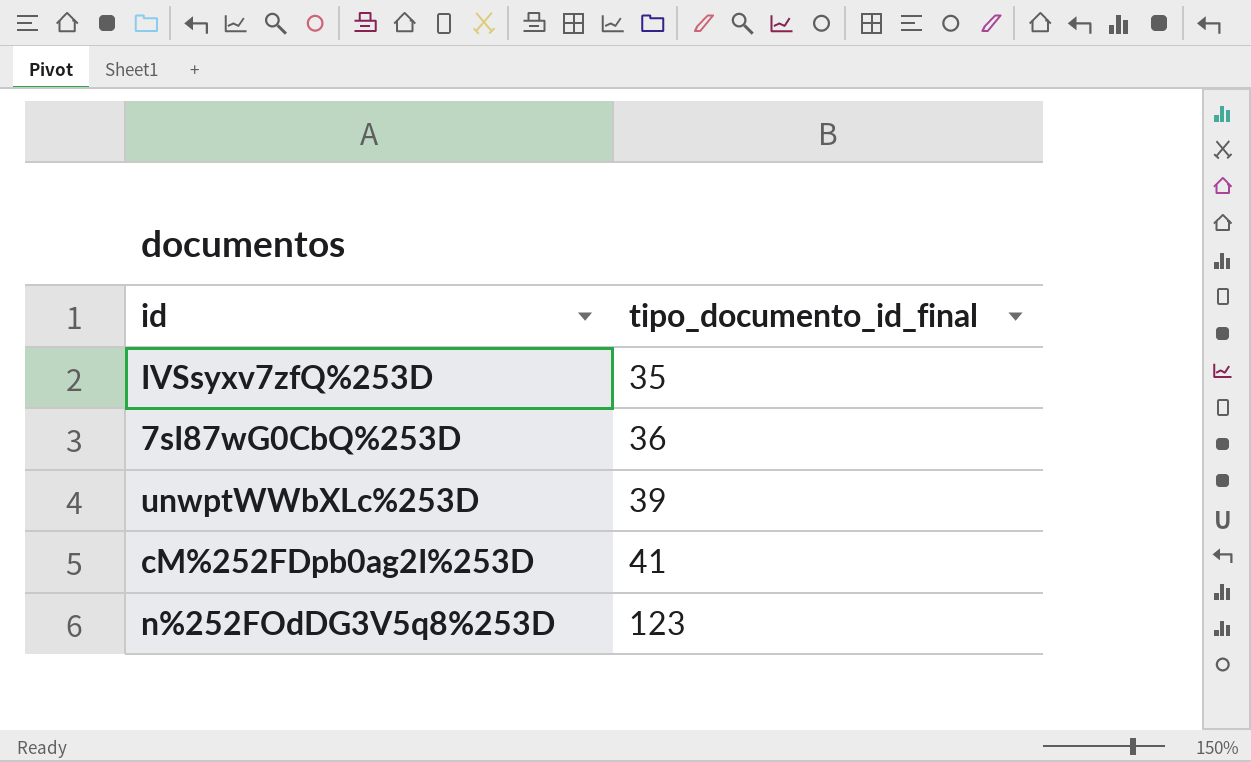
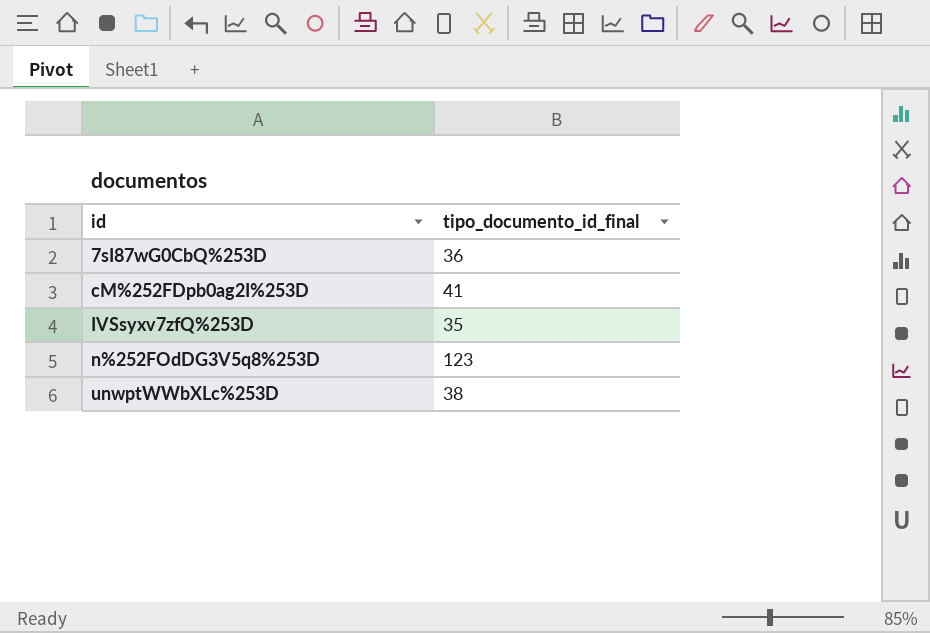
row order: tipo_documento_id_final ascending -> id ascending
unwptWWbXLc%253D | tipo_documento_id_final: 39 -> 38

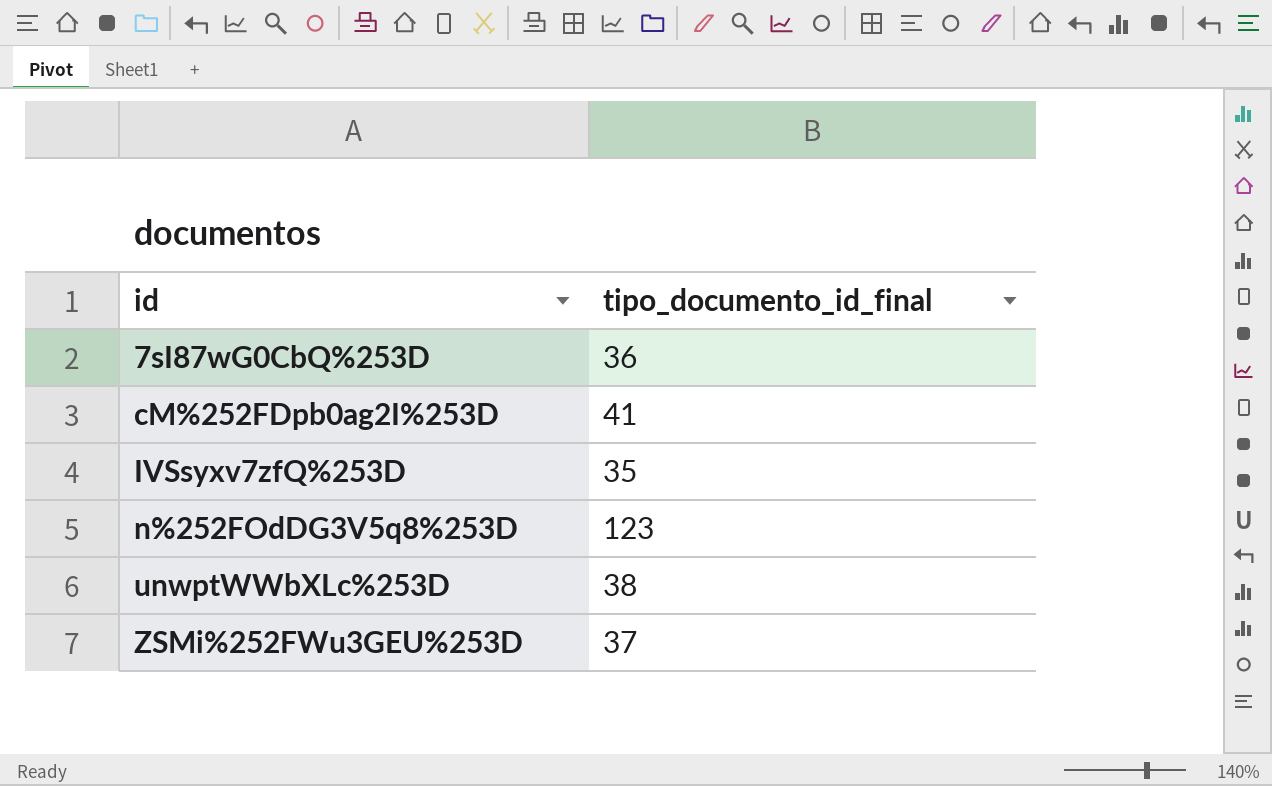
row ZSMi%252FWu3GEU%253D: none -> 37

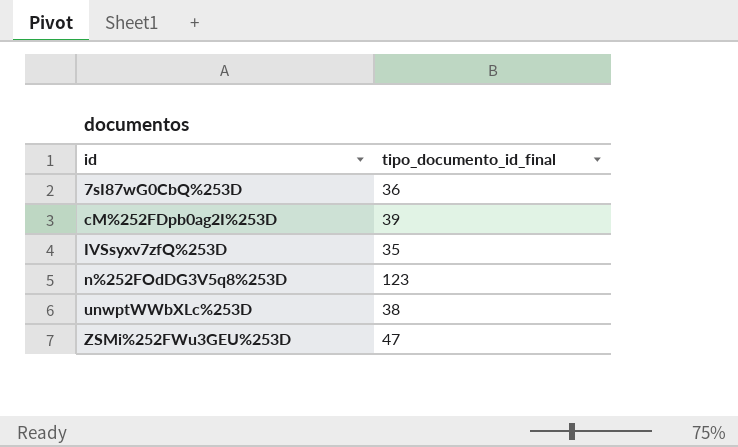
cM%252FDpb0ag2I%253D | tipo_documento_id_final: 41 -> 39
ZSMi%252FWu3GEU%253D | tipo_documento_id_final: 37 -> 47

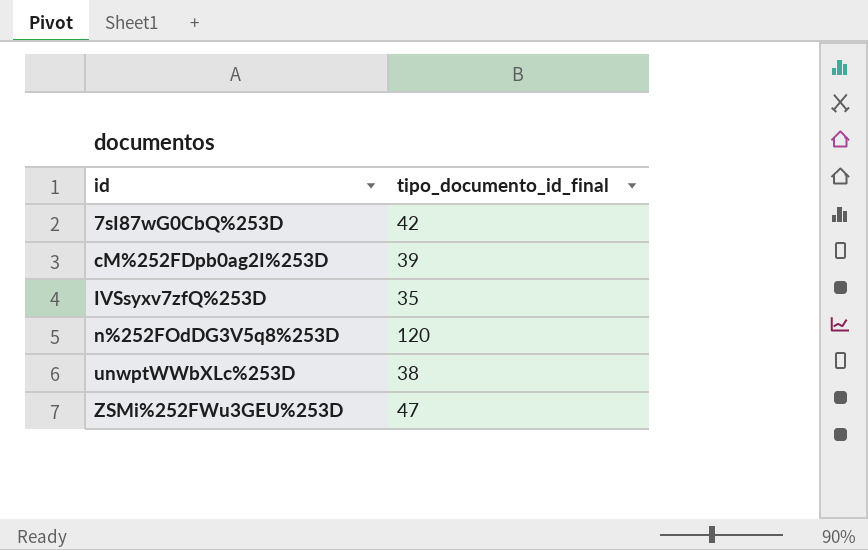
7sI87wG0CbQ%253D | tipo_documento_id_final: 36 -> 42
n%252FOdDG3V5q8%253D | tipo_documento_id_final: 123 -> 120

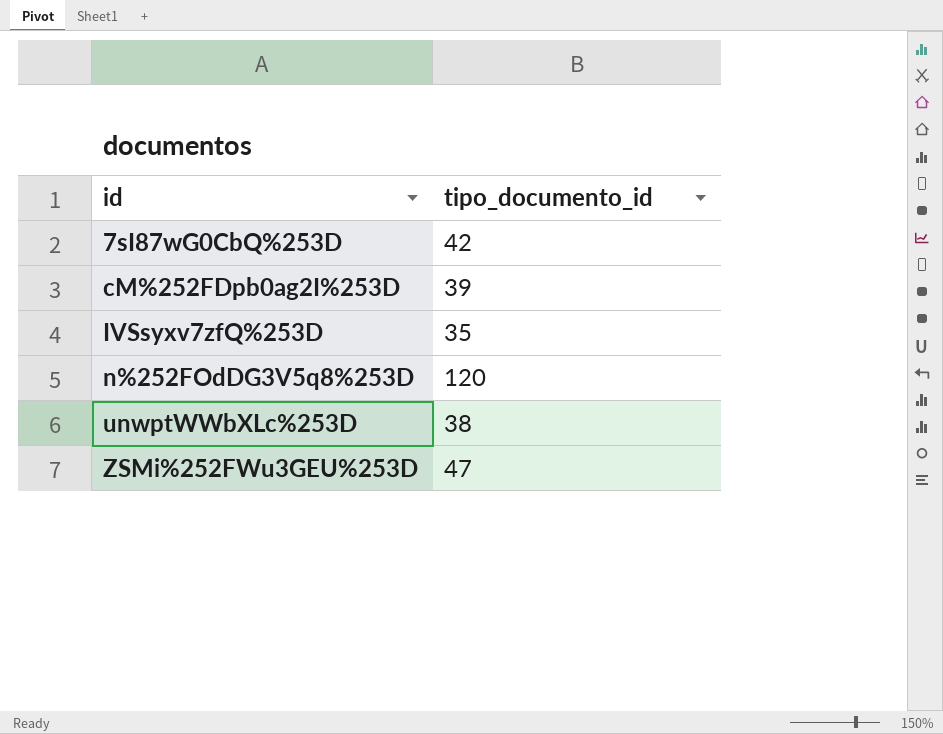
column name: tipo_documento_id_final -> tipo_documento_id

